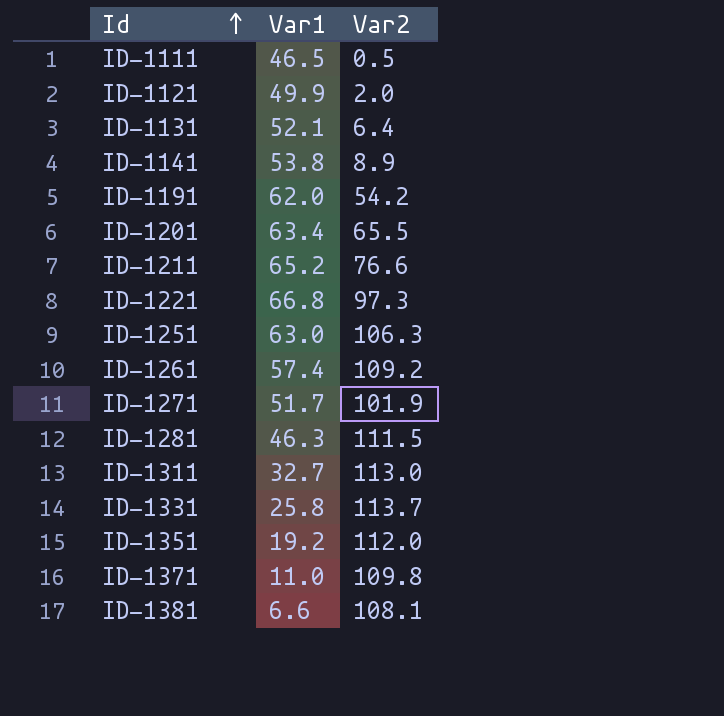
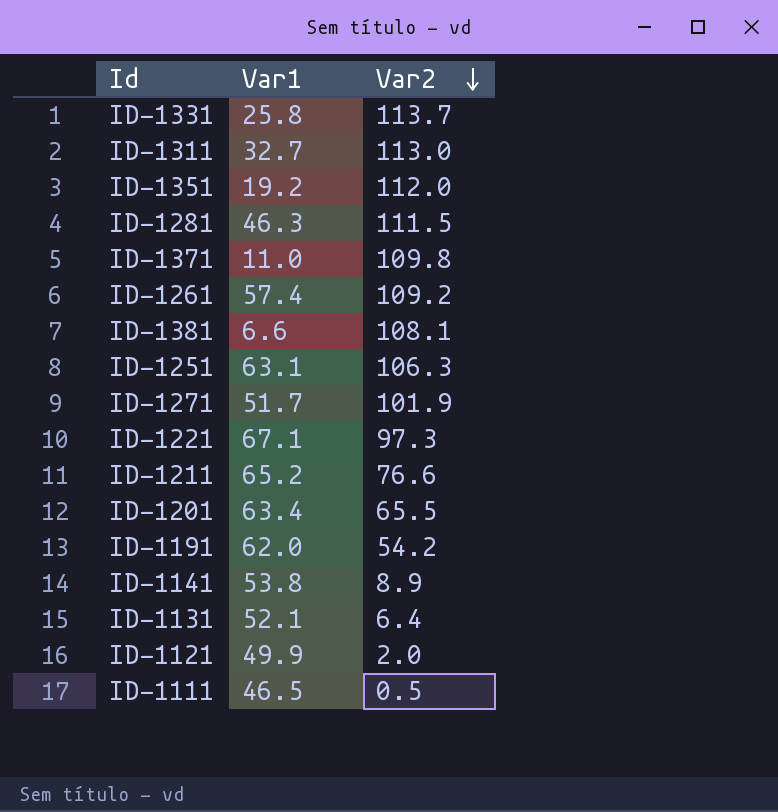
row order: Id ascending -> Var2 descending
ID-1251 | Var1: 63.0 -> 63.1
ID-1221 | Var1: 66.8 -> 67.1

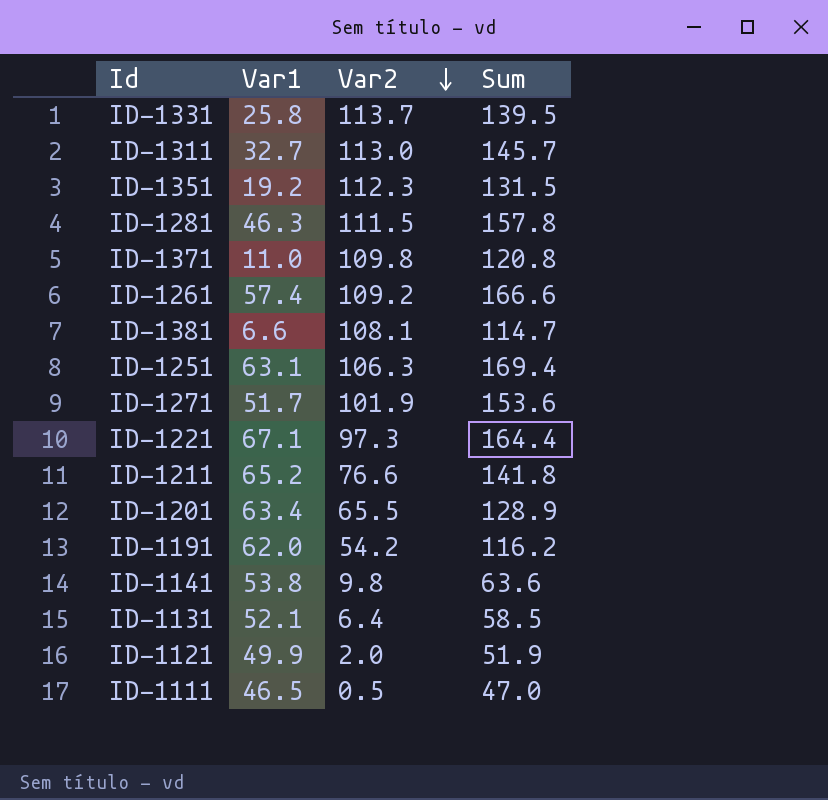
column Sum | formula: none -> [Var1] + [Var2]
ID-1351 | Var2: 112.0 -> 112.3
ID-1141 | Var2: 8.9 -> 9.8

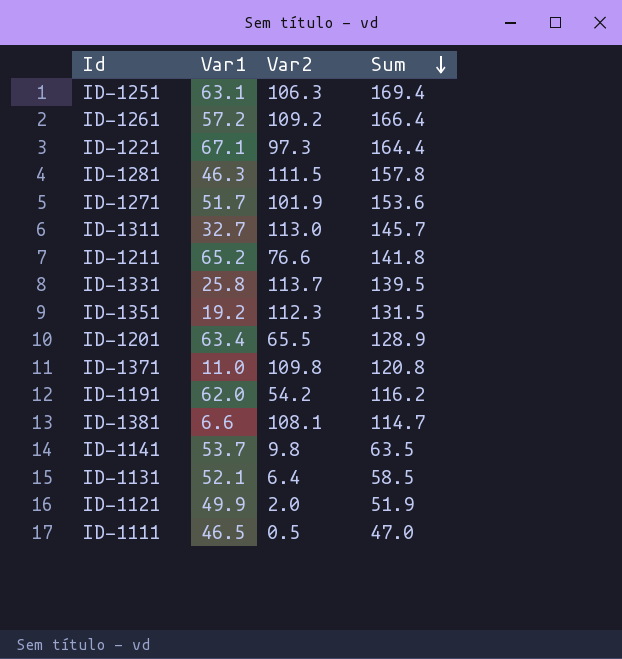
row order: Var2 descending -> Sum descending
ID-1261 | Var1: 57.4 -> 57.2
ID-1261 | Sum: 166.6 -> 166.4
ID-1141 | Var1: 53.8 -> 53.7
ID-1141 | Sum: 63.6 -> 63.5

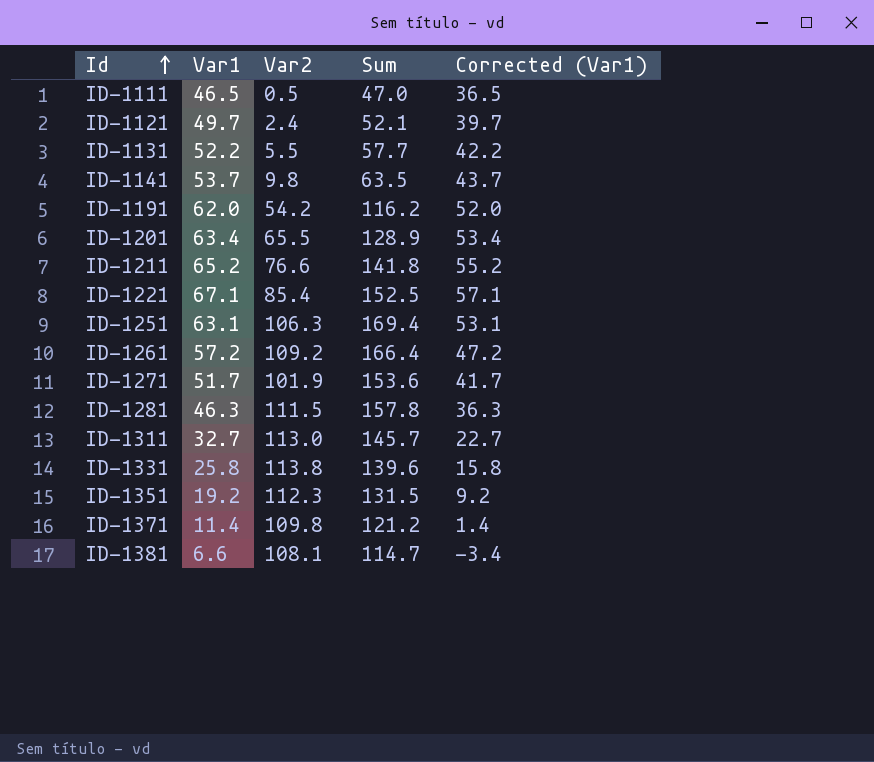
row order: Sum descending -> Id ascending
column Corrected (Var1) | formula: none -> [Var1] - 10
ID-1121 | Var1: 49.9 -> 49.7
ID-1121 | Var2: 2.0 -> 2.4
ID-1121 | Sum: 51.9 -> 52.1
ID-1131 | Var1: 52.1 -> 52.2
ID-1131 | Var2: 6.4 -> 5.5
ID-1131 | Sum: 58.5 -> 57.7
ID-1221 | Var2: 97.3 -> 85.4
ID-1221 | Sum: 164.4 -> 152.5
ID-1331 | Var2: 113.7 -> 113.8
ID-1331 | Sum: 139.5 -> 139.6
ID-1371 | Var1: 11.0 -> 11.4
ID-1371 | Sum: 120.8 -> 121.2

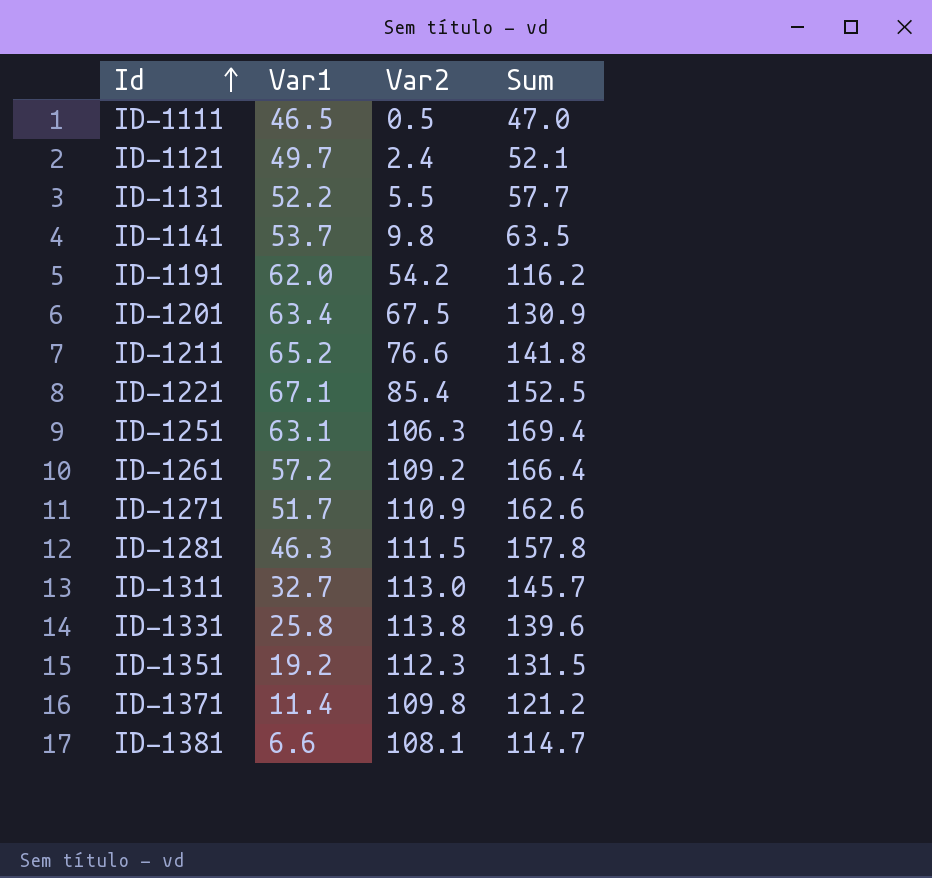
column Corrected (Var1) | formula: [Var1] - 10 -> none
ID-1201 | Var2: 65.5 -> 67.5
ID-1201 | Sum: 128.9 -> 130.9
ID-1271 | Var2: 101.9 -> 110.9
ID-1271 | Sum: 153.6 -> 162.6

